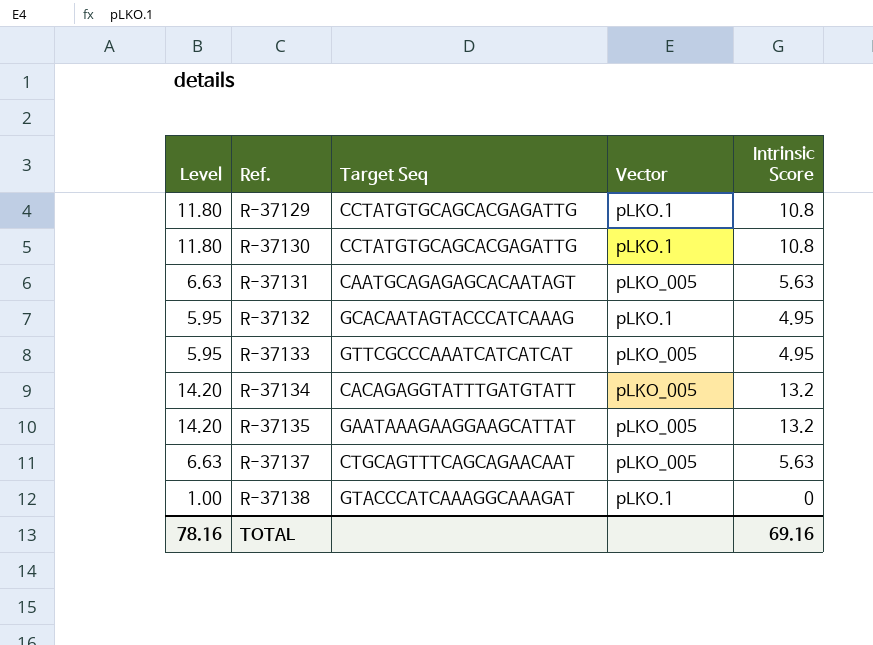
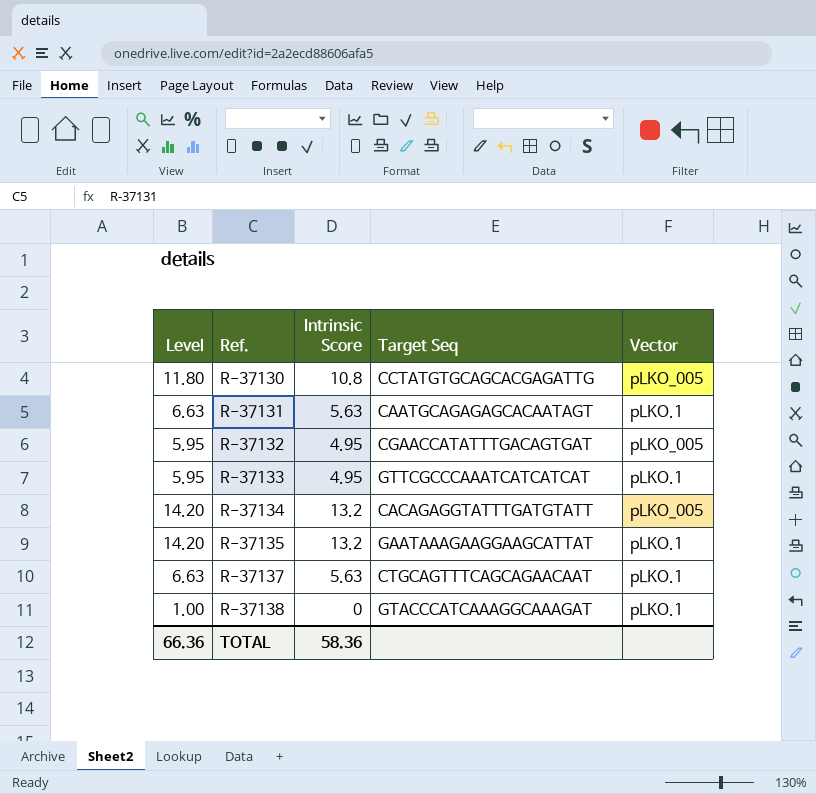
column Intrinsic Score | position: 5 -> 3
row R-37129: 11.80 | CCTATGTGCAGCACGAGATTG | pLKO.1 | 10.8 -> none
R-37130 | Vector: pLKO.1 -> pLKO_005
R-37131 | Vector: pLKO_005 -> pLKO.1
R-37132 | Target Seq: GCACAATAGTACCCATCAAAG -> CGAACCATATTTGACAGTGAT
R-37132 | Vector: pLKO.1 -> pLKO_005
R-37133 | Vector: pLKO_005 -> pLKO.1
R-37135 | Vector: pLKO_005 -> pLKO.1
R-37137 | Vector: pLKO_005 -> pLKO.1
TOTAL | Level: 78.16 -> 66.36
TOTAL | Intrinsic Score: 69.16 -> 58.36

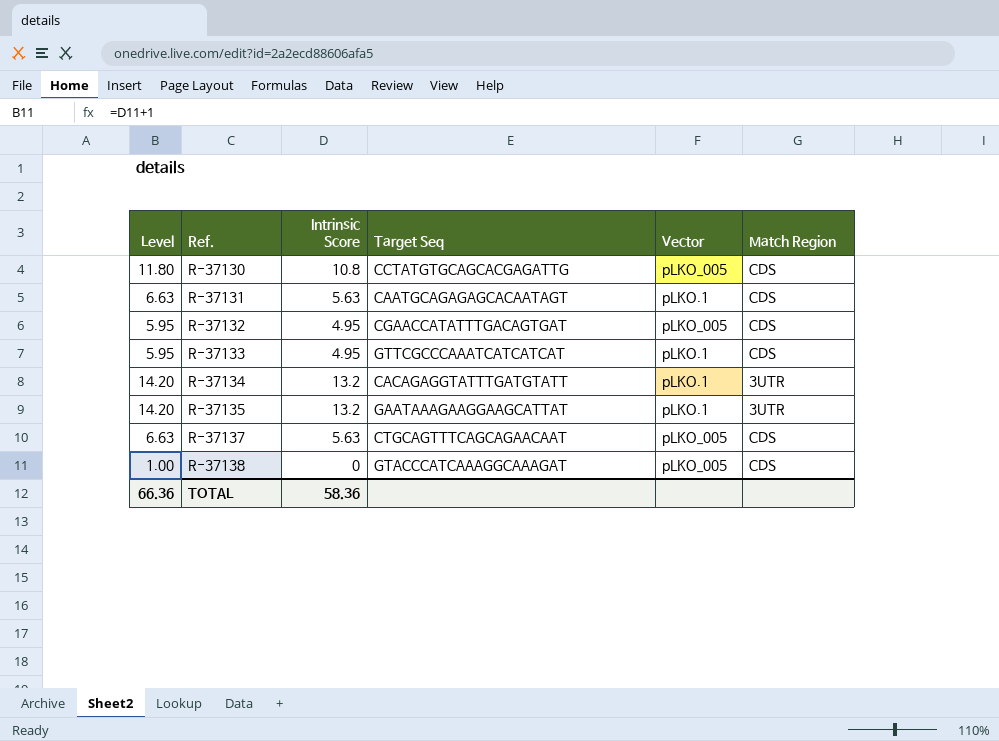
column Match Region | position: none -> 6
R-37134 | Vector: pLKO_005 -> pLKO.1
R-37137 | Vector: pLKO.1 -> pLKO_005
R-37138 | Vector: pLKO.1 -> pLKO_005

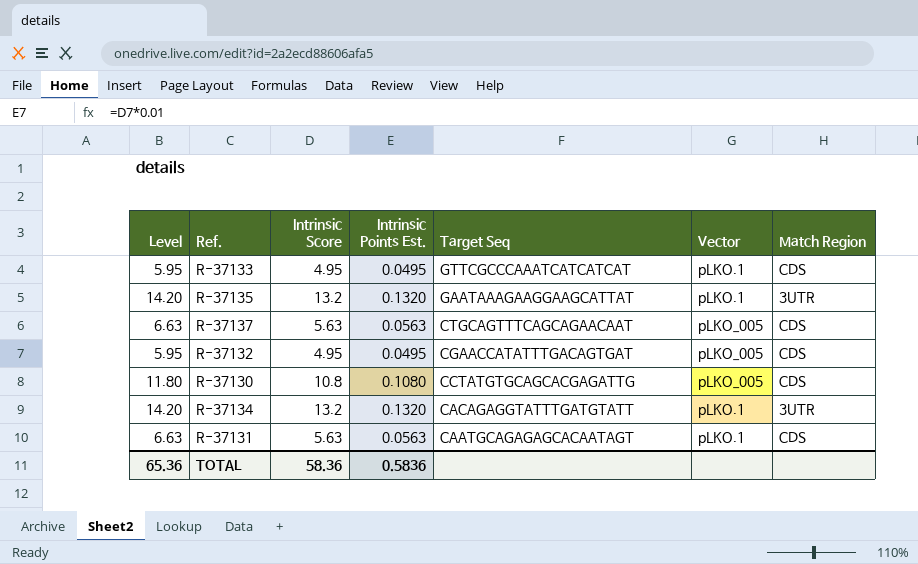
row order: Ref. ascending -> Target Seq descending
column Intrinsic Points Est. | formula: none -> [Intrinsic Score] * 0.01
row R-37138: 1.00 | 0 | GTACCCATCAAAGGCAAAGAT | pLKO_005 | CDS -> none
TOTAL | Level: 66.36 -> 65.36

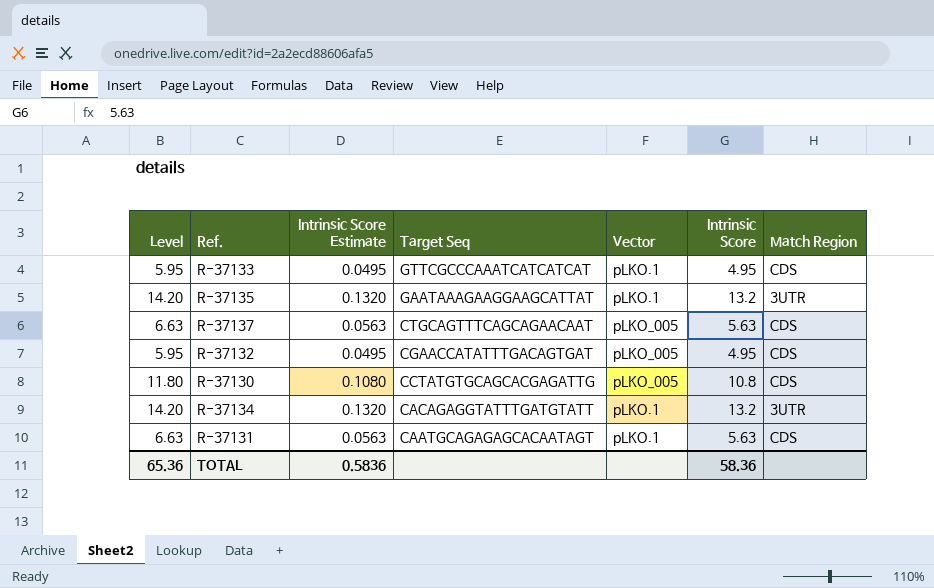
column name: Intrinsic Points Est. -> Intrinsic Score Estimate
column Intrinsic Score | position: 3 -> 6

